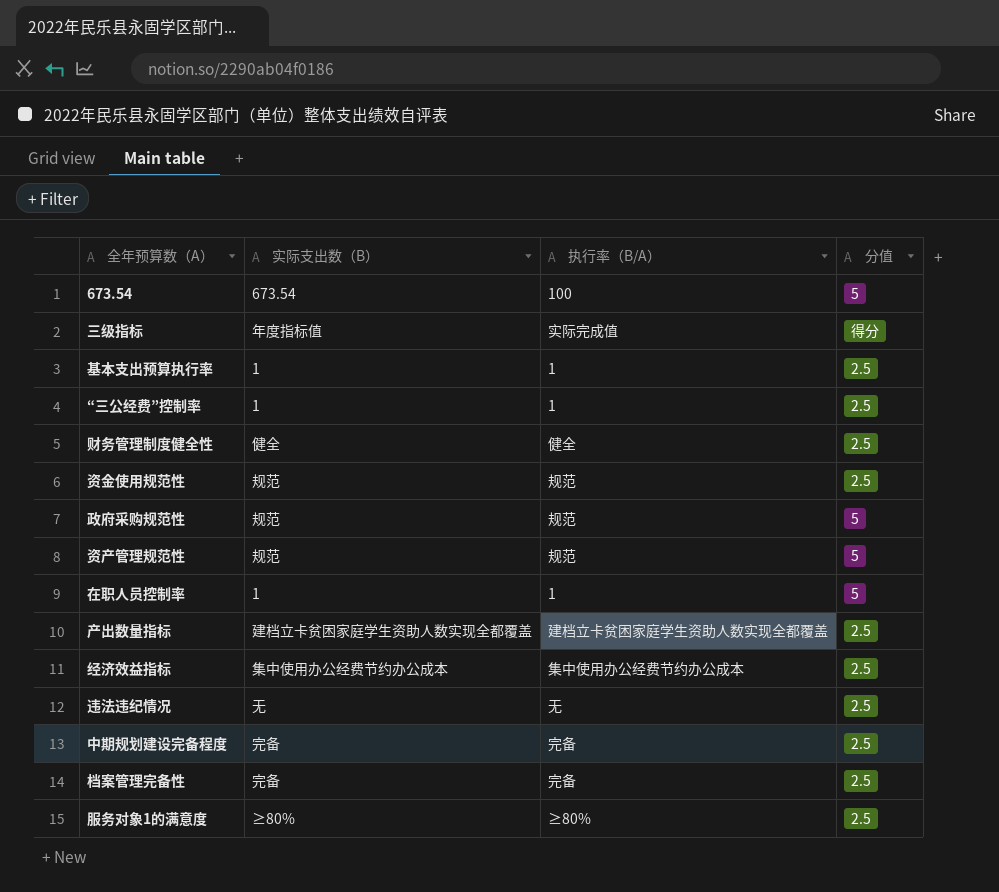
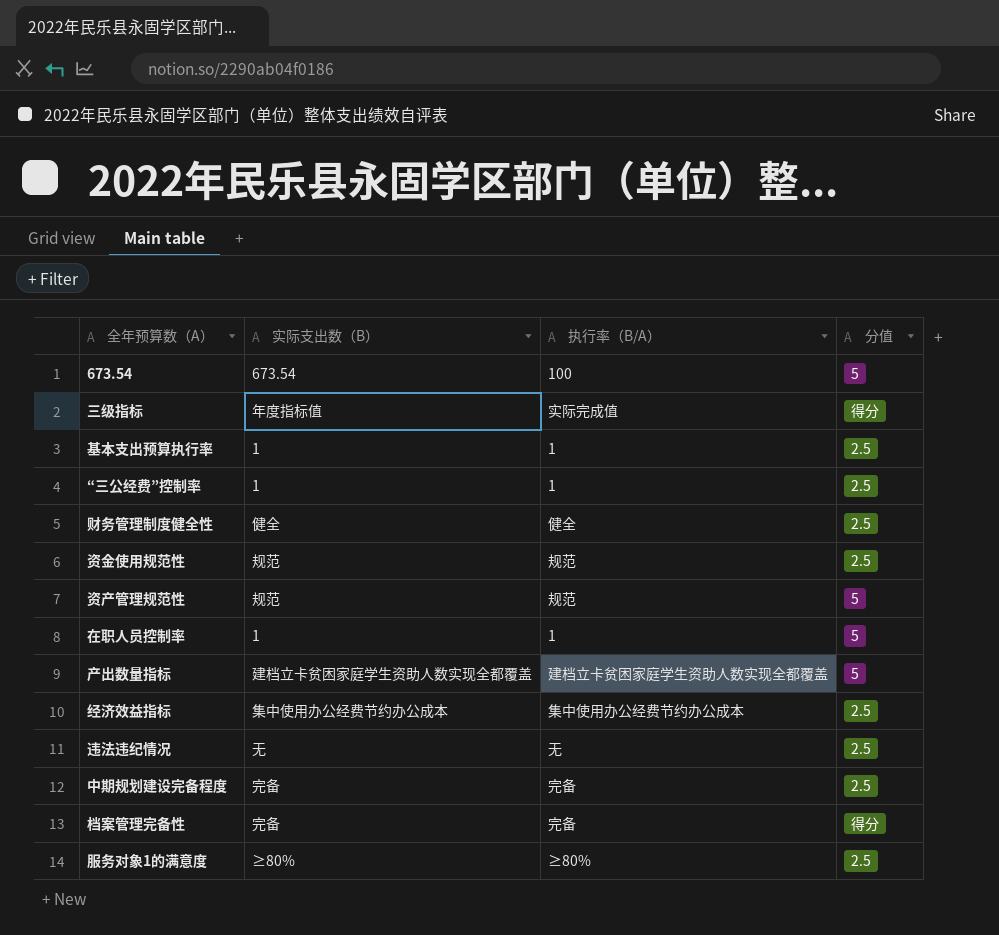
row 政府采购规范性: 规范 | 规范 | 5 -> none
产出数量指标 | 分值: 2.5 -> 5
档案管理完备性 | 分值: 2.5 -> 得分

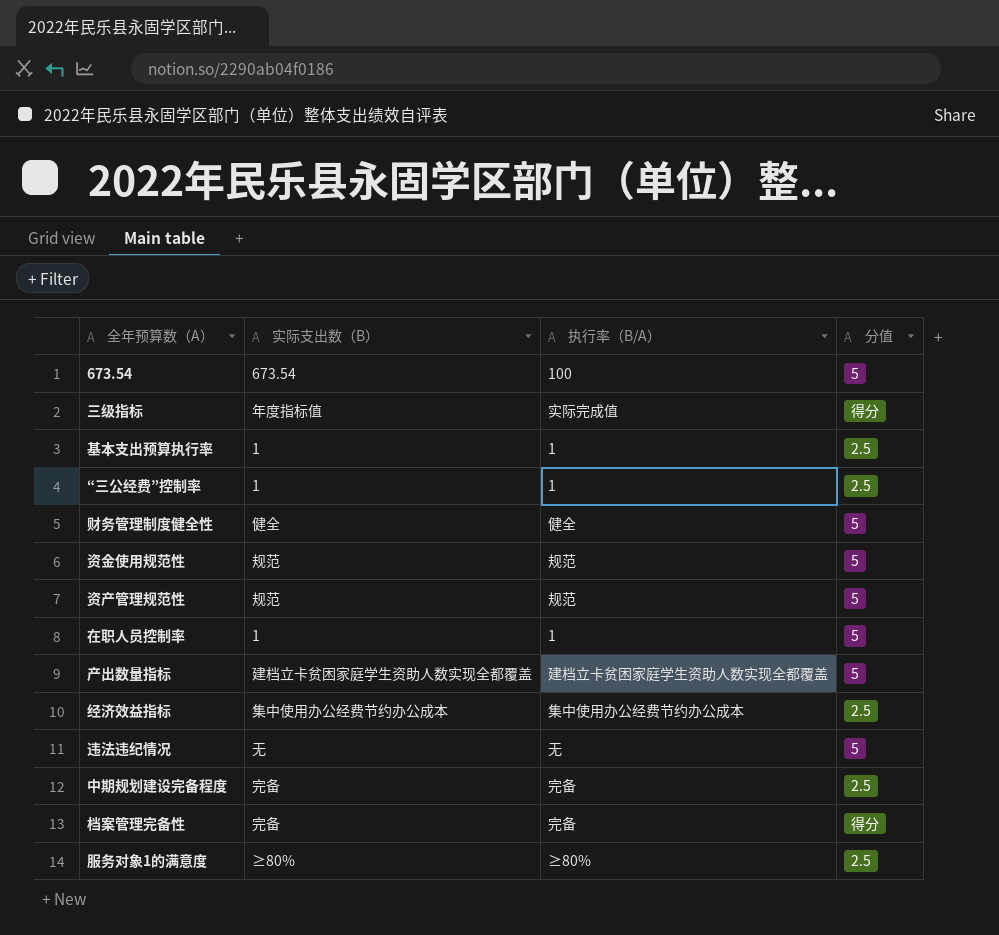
财务管理制度健全性 | 分值: 2.5 -> 5
资金使用规范性 | 分值: 2.5 -> 5
违法违纪情况 | 分值: 2.5 -> 5

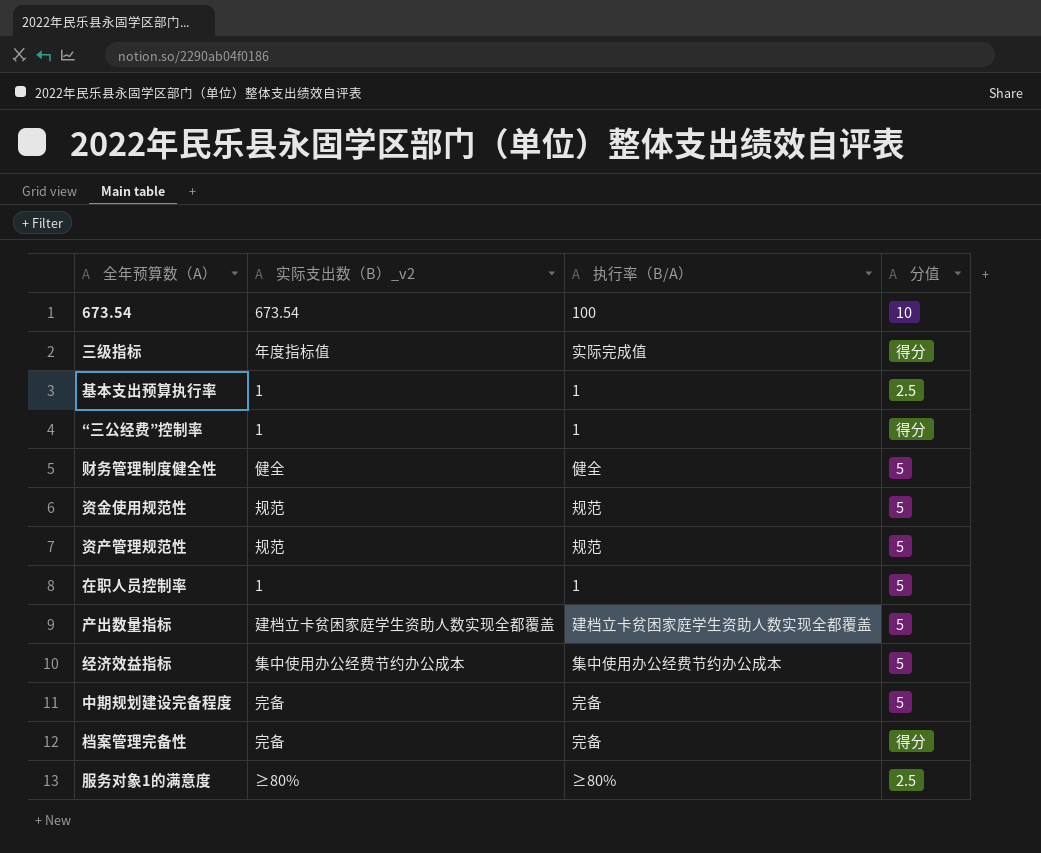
column name: 实际支出数（B） -> 实际支出数（B）_v2
row 违法违纪情况: 无 | 无 | 5 -> none
673.54 | 分值: 5 -> 10
“三公经费”控制率 | 分值: 2.5 -> 得分
经济效益指标 | 分值: 2.5 -> 5
中期规划建设完备程度 | 分值: 2.5 -> 5

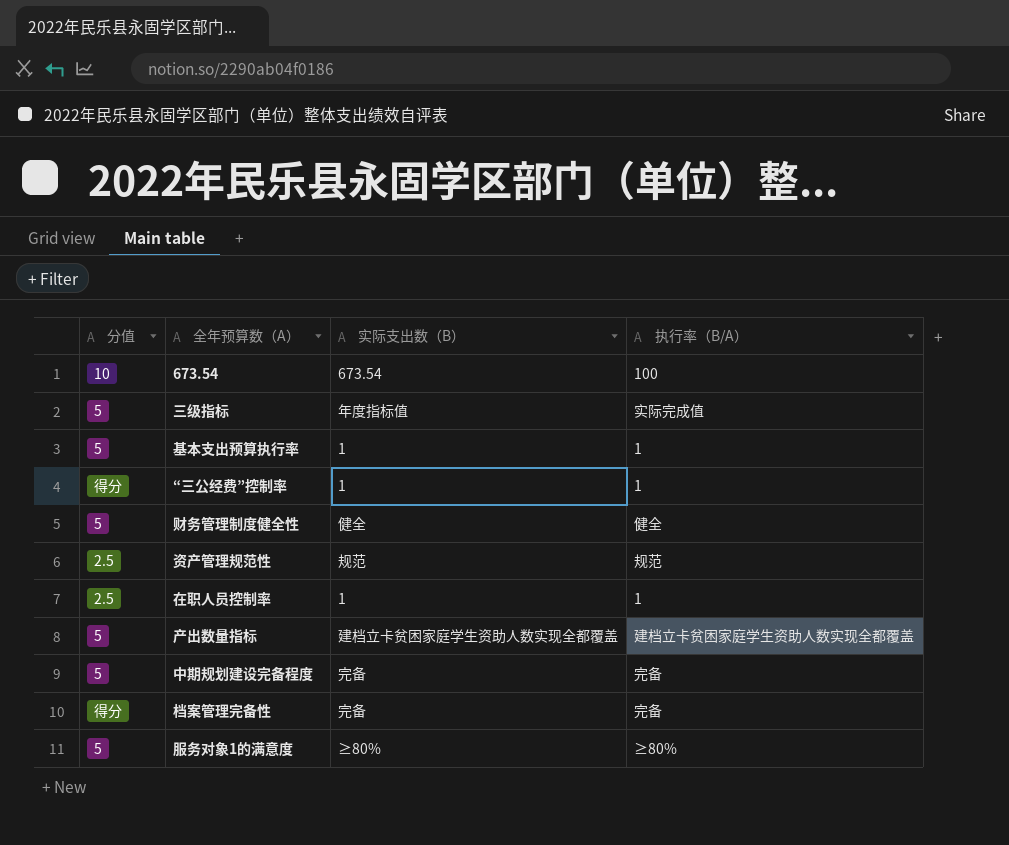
column 分值 | position: 4 -> 1
column name: 实际支出数（B）_v2 -> 实际支出数（B）
row 资金使用规范性: 规范 | 规范 | 5 -> none
row 经济效益指标: 集中使用办公经费节约办公成本 | 集中使用办公经费节约办公成本 | 5 -> none
三级指标 | 分值: 得分 -> 5
基本支出预算执行率 | 分值: 2.5 -> 5
资产管理规范性 | 分值: 5 -> 2.5
在职人员控制率 | 分值: 5 -> 2.5
服务对象1的满意度 | 分值: 2.5 -> 5

